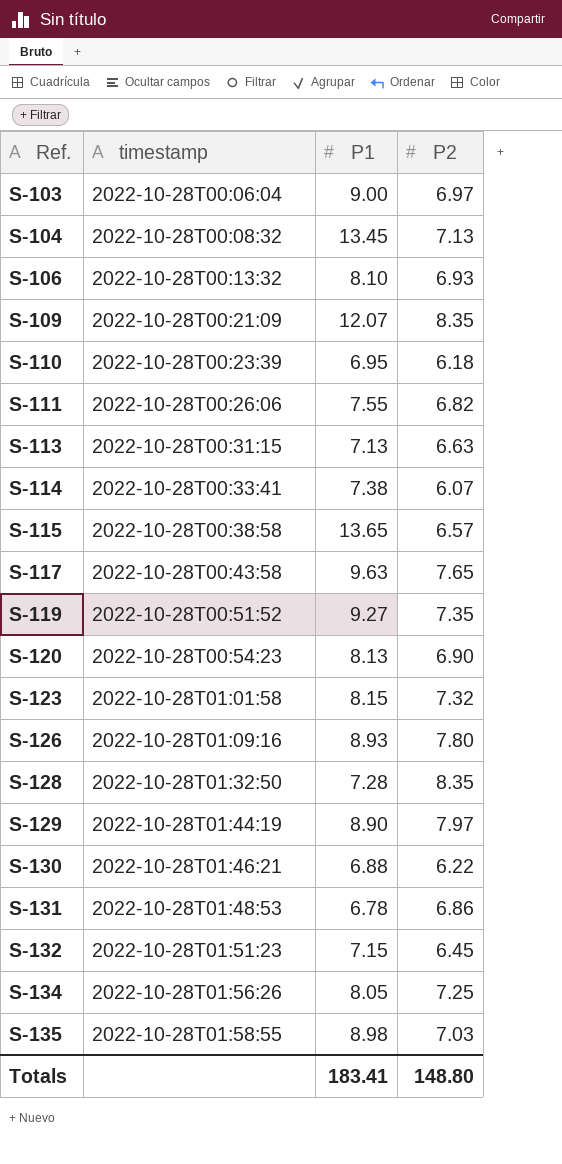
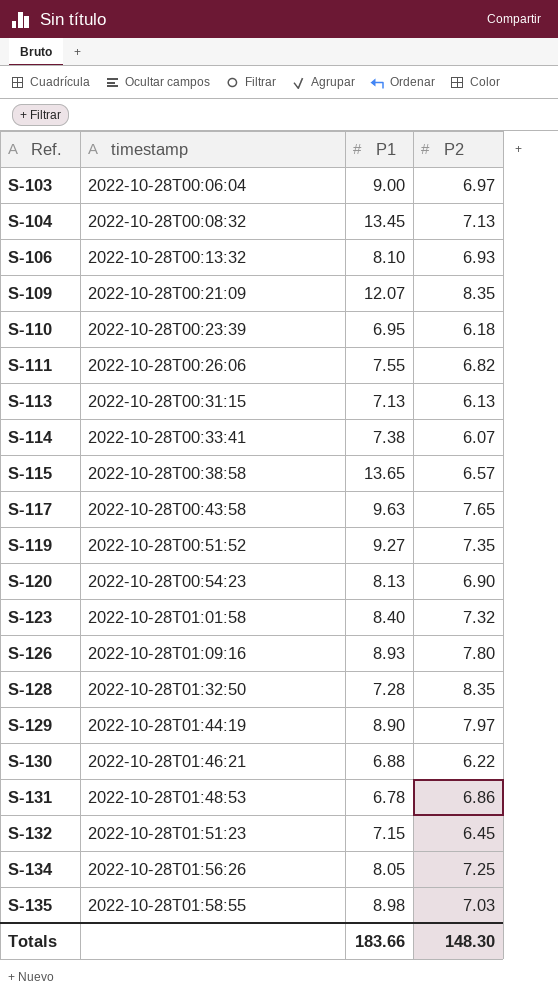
S-113 | P2: 6.63 -> 6.13
S-123 | P1: 8.15 -> 8.40
Totals | P1: 183.41 -> 183.66
Totals | P2: 148.80 -> 148.30

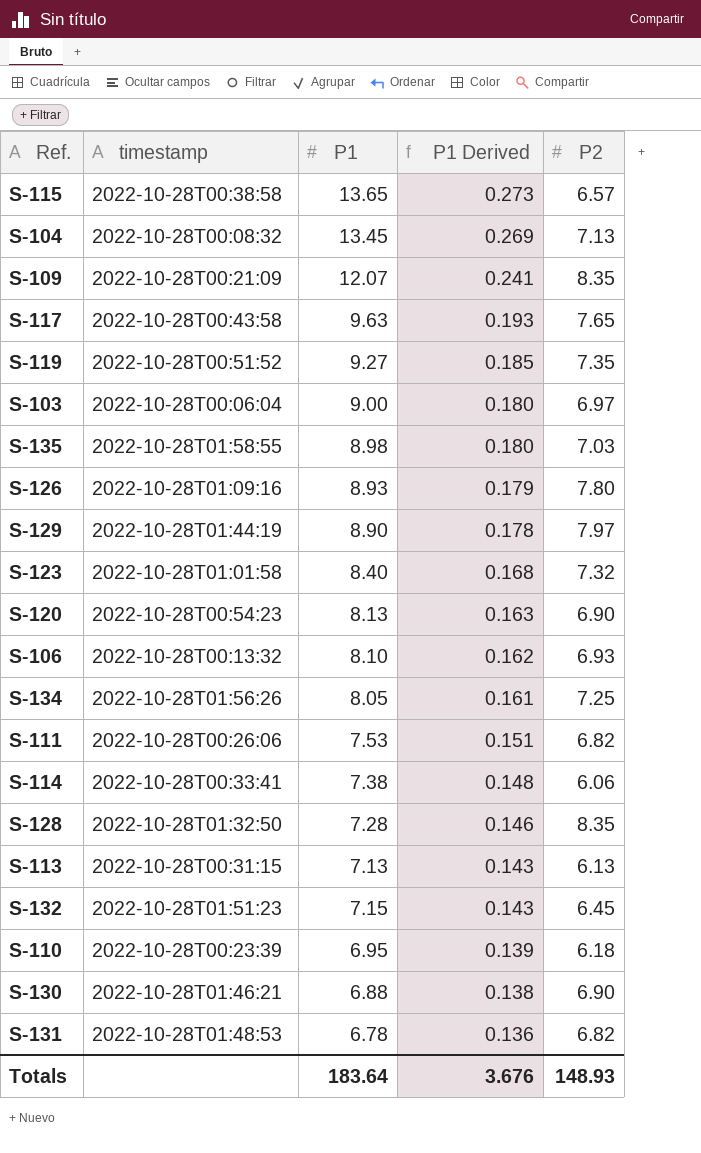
row order: Ref. ascending -> P1 Derived descending
column P1 Derived | formula: none -> [P1] * 0.02
S-111 | P1: 7.55 -> 7.53
S-114 | P2: 6.07 -> 6.06
S-130 | P2: 6.22 -> 6.90
S-131 | P2: 6.86 -> 6.82
Totals | P1: 183.66 -> 183.64
Totals | P2: 148.30 -> 148.93

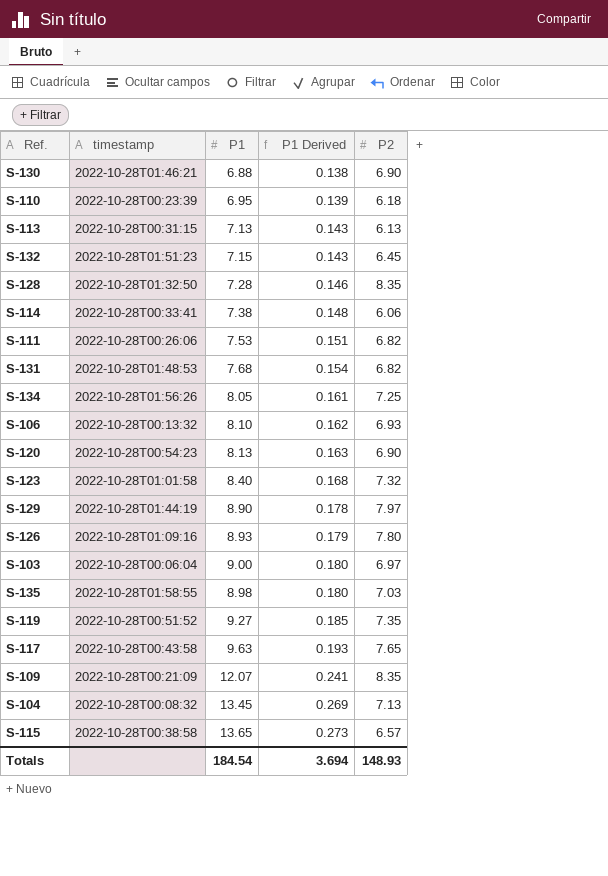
row order: P1 Derived descending -> P1 Derived ascending
S-131 | P1: 6.78 -> 7.68
S-131 | P1 Derived: 0.136 -> 0.154
Totals | P1: 183.64 -> 184.54
Totals | P1 Derived: 3.676 -> 3.694

